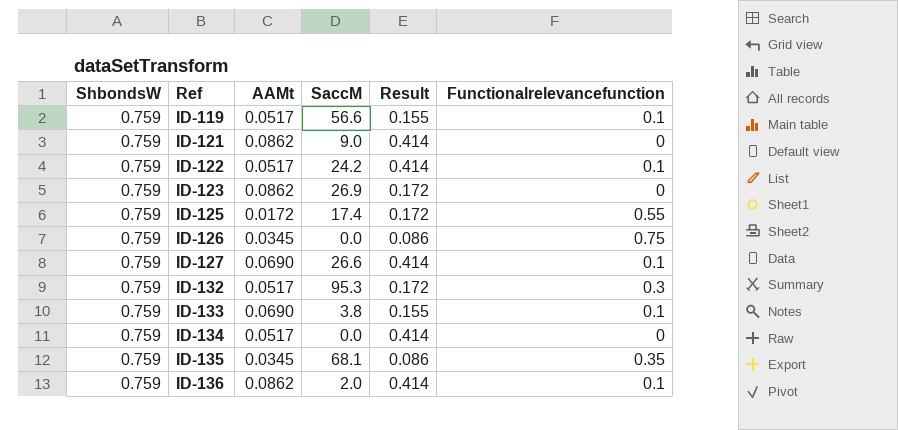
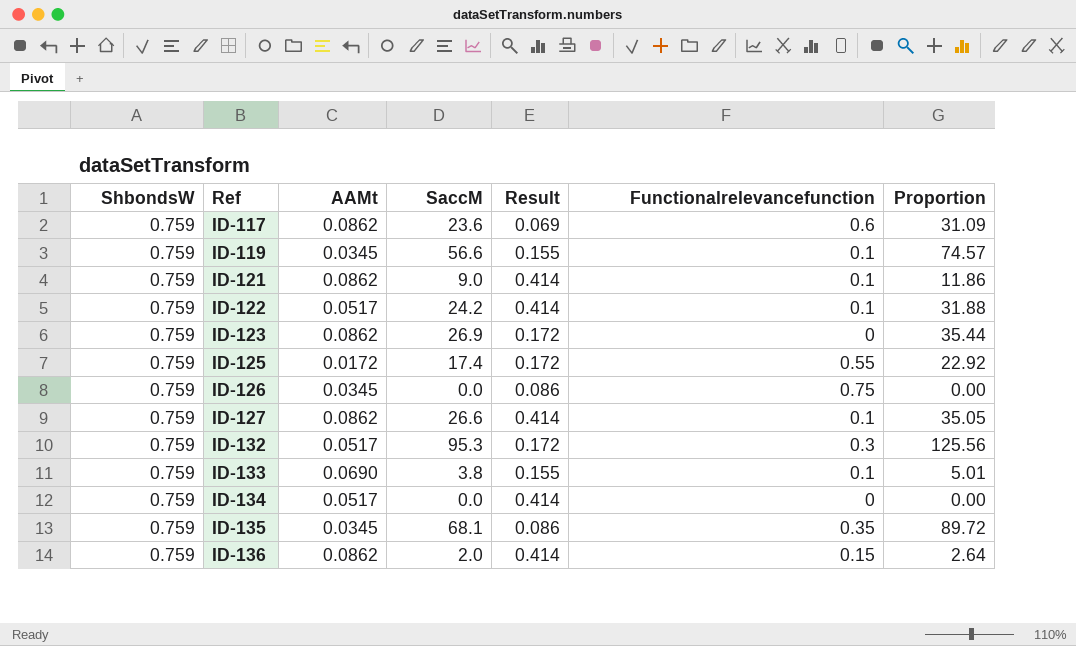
column Proportion | formula: none -> [SaccM] / [ShbondsW]
row ID-117: none -> 0.759 | 0.0862 | 23.6 | 0.069 | 0.6 | 31.09
ID-119 | AAMt: 0.0517 -> 0.0345
ID-121 | Functionalrelevancefunction: 0 -> 0.1
ID-127 | AAMt: 0.0690 -> 0.0862
ID-136 | Functionalrelevancefunction: 0.1 -> 0.15

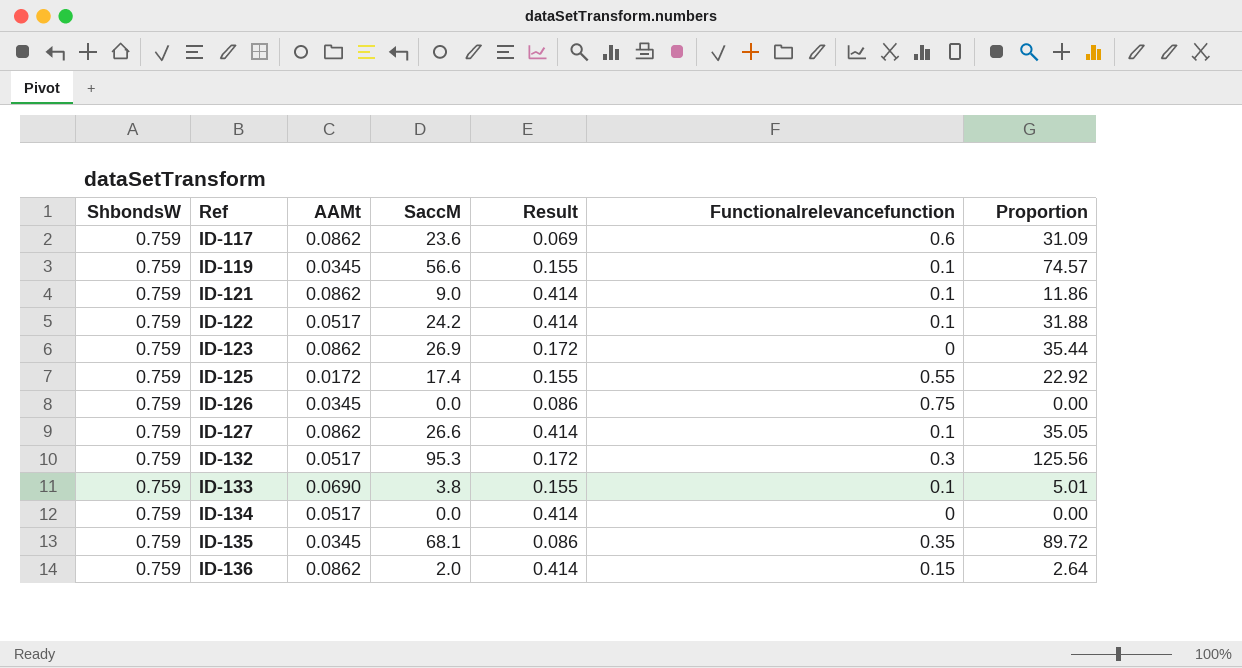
ID-125 | Result: 0.172 -> 0.155

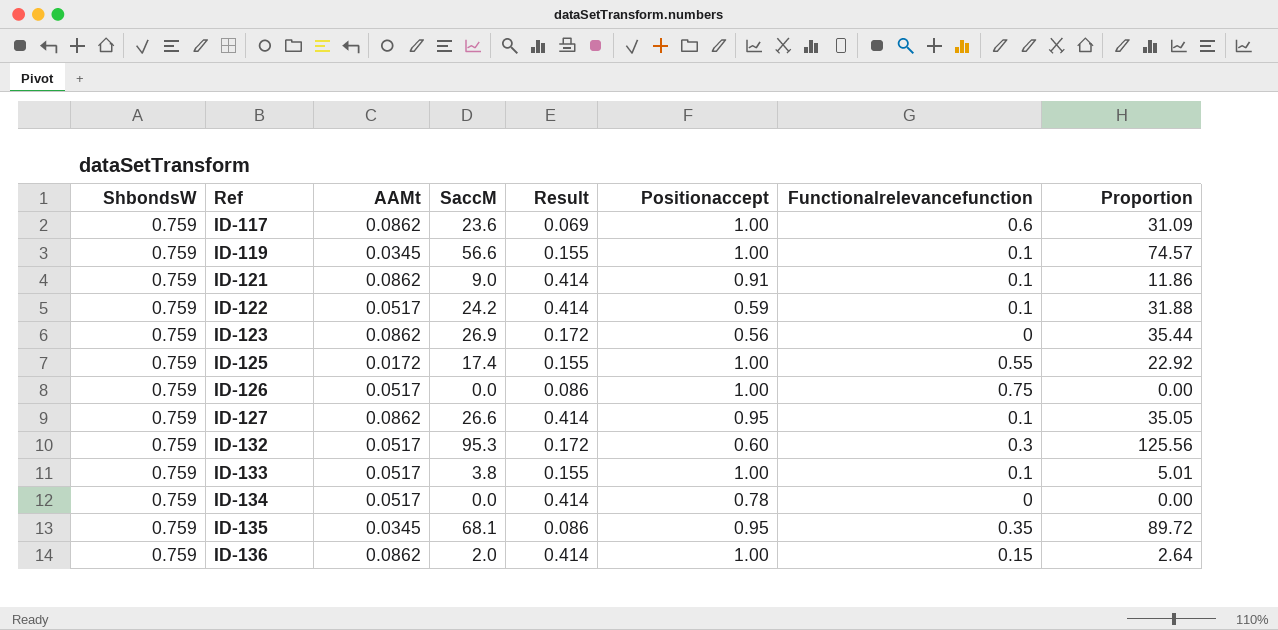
column Positionaccept | position: none -> 6
ID-126 | AAMt: 0.0345 -> 0.0517
ID-133 | AAMt: 0.0690 -> 0.0517

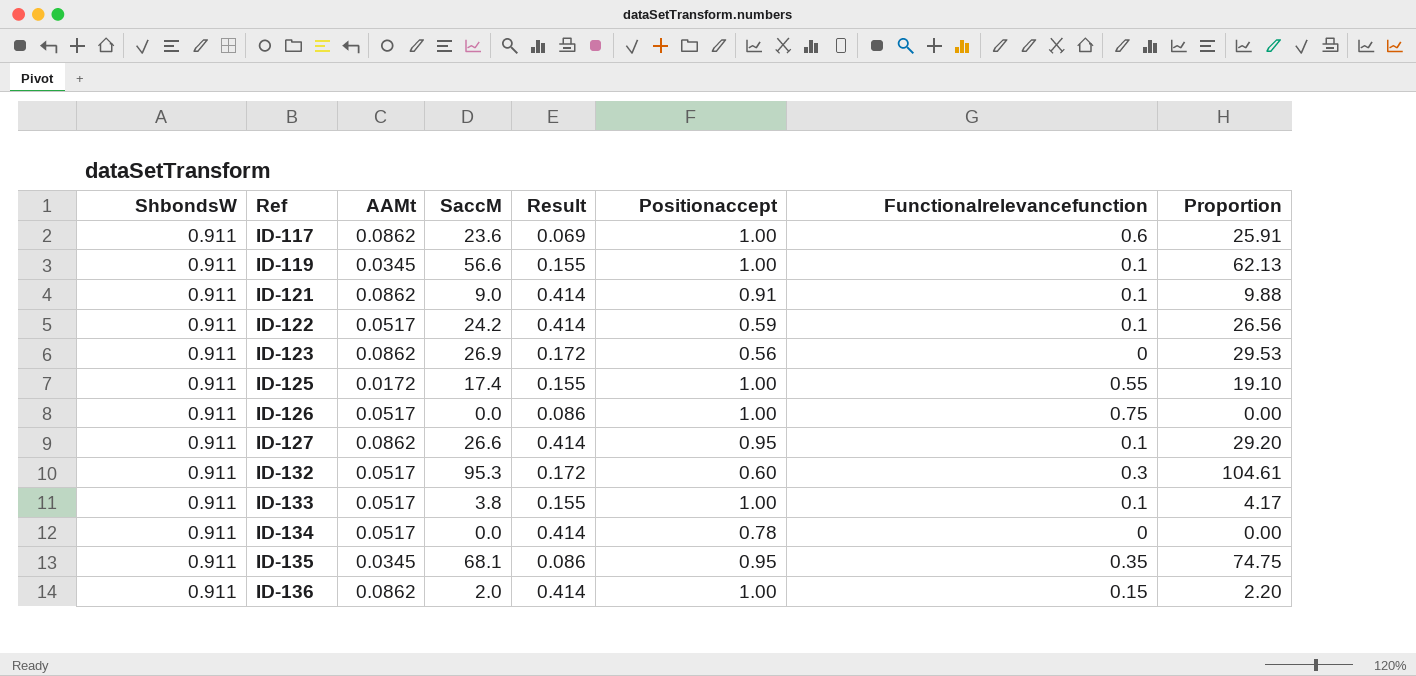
ID-117 | ShbondsW: 0.759 -> 0.911
ID-117 | Proportion: 31.09 -> 25.91
ID-119 | ShbondsW: 0.759 -> 0.911
ID-119 | Proportion: 74.57 -> 62.13
ID-121 | ShbondsW: 0.759 -> 0.911
ID-121 | Proportion: 11.86 -> 9.88
ID-122 | ShbondsW: 0.759 -> 0.911
ID-122 | Proportion: 31.88 -> 26.56
ID-123 | ShbondsW: 0.759 -> 0.911
ID-123 | Proportion: 35.44 -> 29.53
ID-125 | ShbondsW: 0.759 -> 0.911
ID-125 | Proportion: 22.92 -> 19.10
ID-126 | ShbondsW: 0.759 -> 0.911
ID-127 | ShbondsW: 0.759 -> 0.911
ID-127 | Proportion: 35.05 -> 29.20
ID-132 | ShbondsW: 0.759 -> 0.911
ID-132 | Proportion: 125.56 -> 104.61
ID-133 | ShbondsW: 0.759 -> 0.911
ID-133 | Proportion: 5.01 -> 4.17
ID-134 | ShbondsW: 0.759 -> 0.911
ID-135 | ShbondsW: 0.759 -> 0.911
ID-135 | Proportion: 89.72 -> 74.75
ID-136 | ShbondsW: 0.759 -> 0.911
ID-136 | Proportion: 2.64 -> 2.20

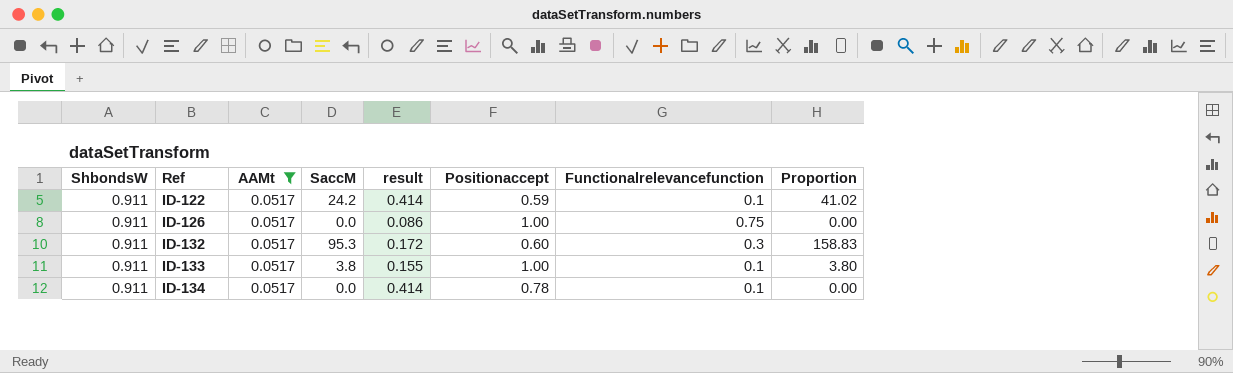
filter: none -> AAMt = 0.0517
column name: Result -> result
column Proportion | formula: [SaccM] / [ShbondsW] -> [SaccM] / [Positionaccept]
ID-134 | Functionalrelevancefunction: 0 -> 0.1

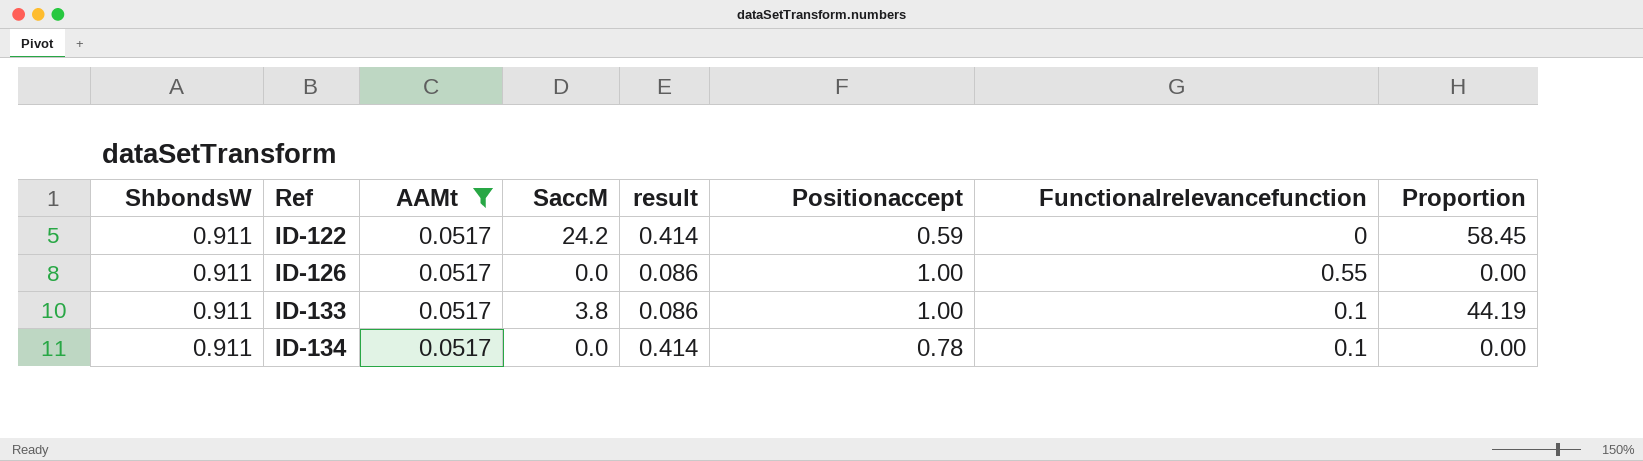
column Proportion | formula: [SaccM] / [Positionaccept] -> [SaccM] / [result]
row ID-132: 0.911 | 0.0517 | 95.3 | 0.172 | 0.60 | 0.3 | 158.83 -> none
ID-122 | Functionalrelevancefunction: 0.1 -> 0
ID-126 | Functionalrelevancefunction: 0.75 -> 0.55
ID-133 | result: 0.155 -> 0.086

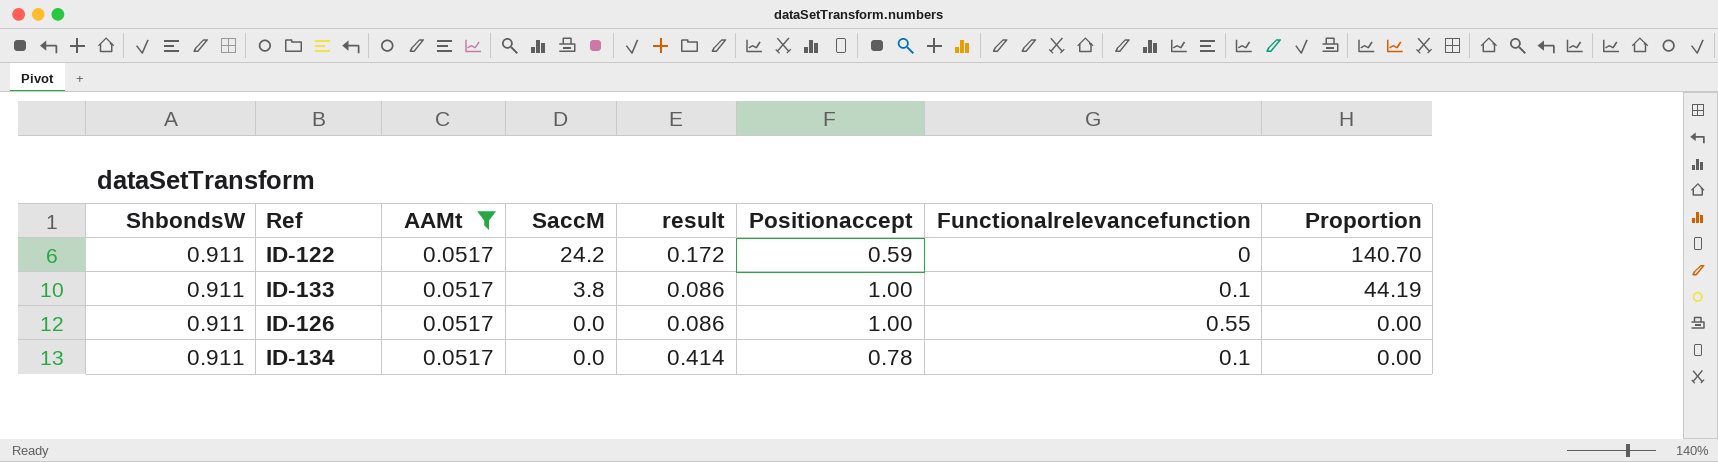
row order: Ref ascending -> SaccM descending
ID-122 | result: 0.414 -> 0.172
ID-122 | Proportion: 58.45 -> 140.70

